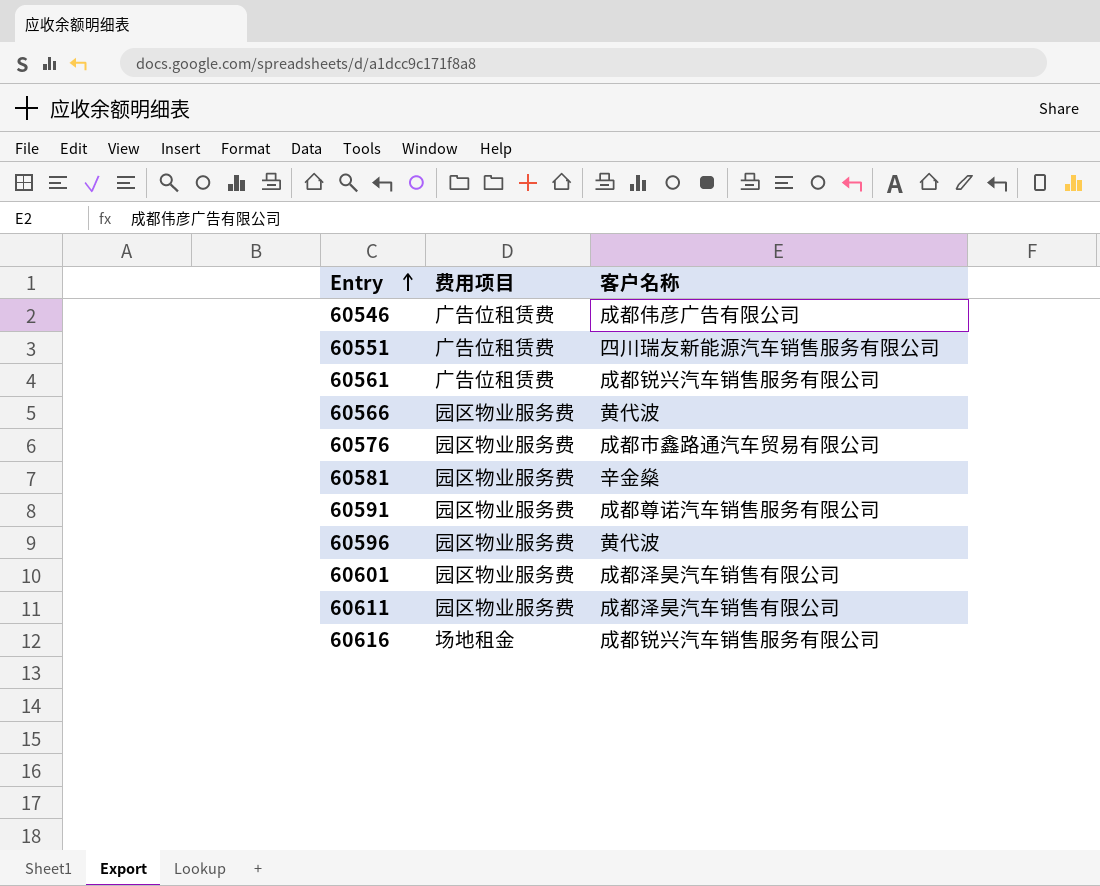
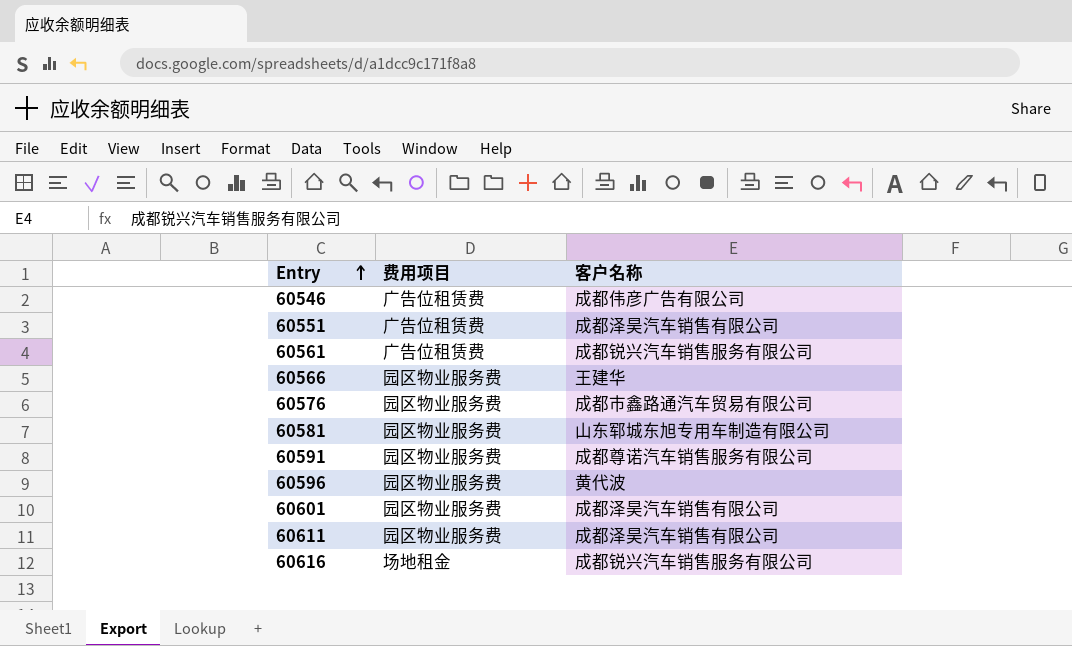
60551 | 客户名称: 四川瑞友新能源汽车销售服务有限公司 -> 成都泽昊汽车销售有限公司
60566 | 客户名称: 黄代波 -> 王建华
60581 | 客户名称: 辛金燊 -> 山东郓城东旭专用车制造有限公司

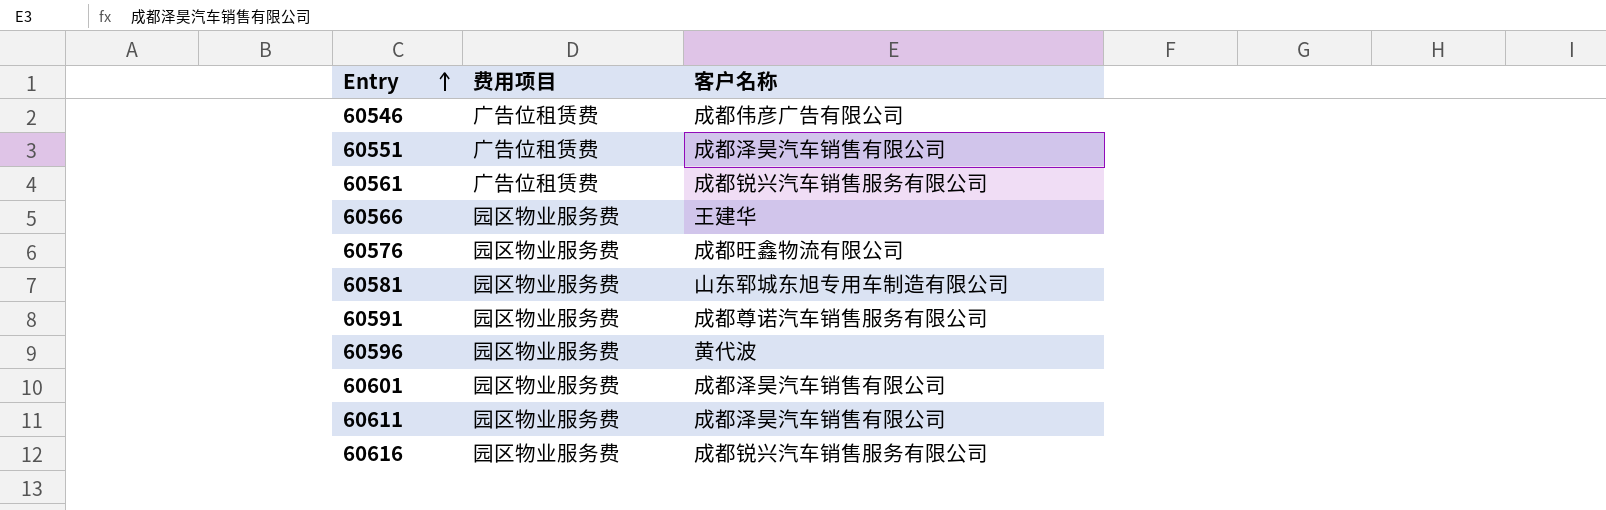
60576 | 客户名称: 成都市鑫路通汽车贸易有限公司 -> 成都旺鑫物流有限公司
60616 | 费用项目: 场地租金 -> 园区物业服务费

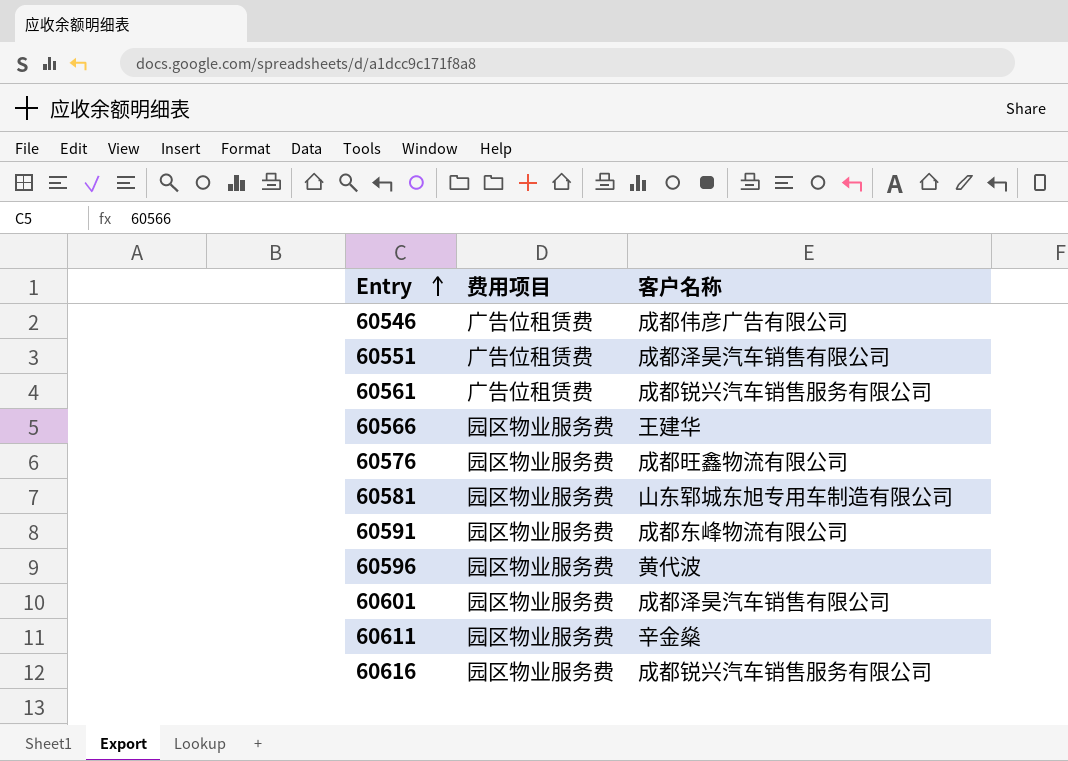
60591 | 客户名称: 成都尊诺汽车销售服务有限公司 -> 成都东峰物流有限公司
60611 | 客户名称: 成都泽昊汽车销售有限公司 -> 辛金燊

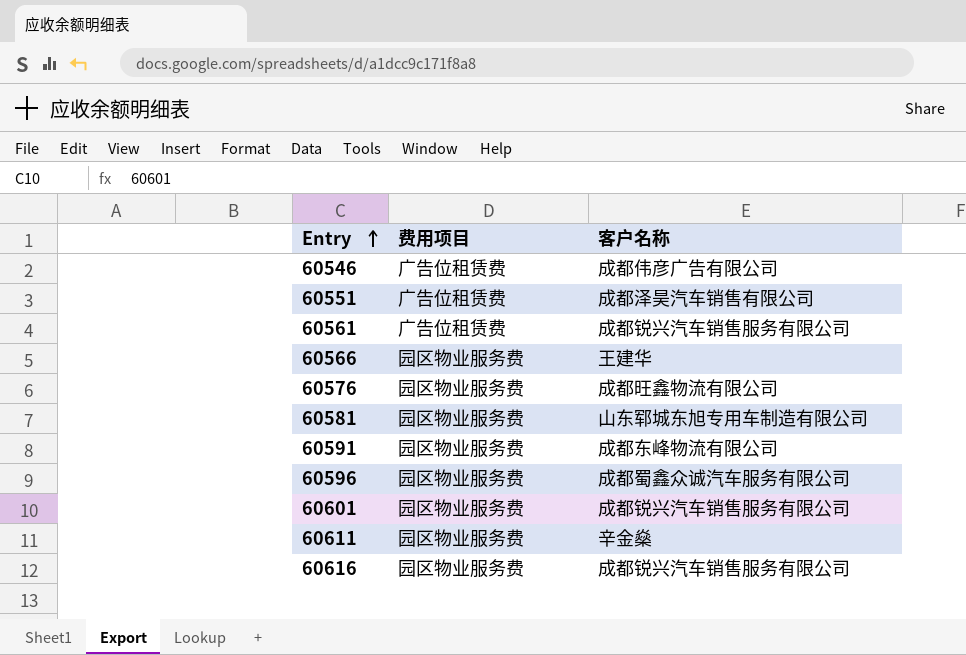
60596 | 客户名称: 黄代波 -> 成都蜀鑫众诚汽车服务有限公司
60601 | 客户名称: 成都泽昊汽车销售有限公司 -> 成都锐兴汽车销售服务有限公司

